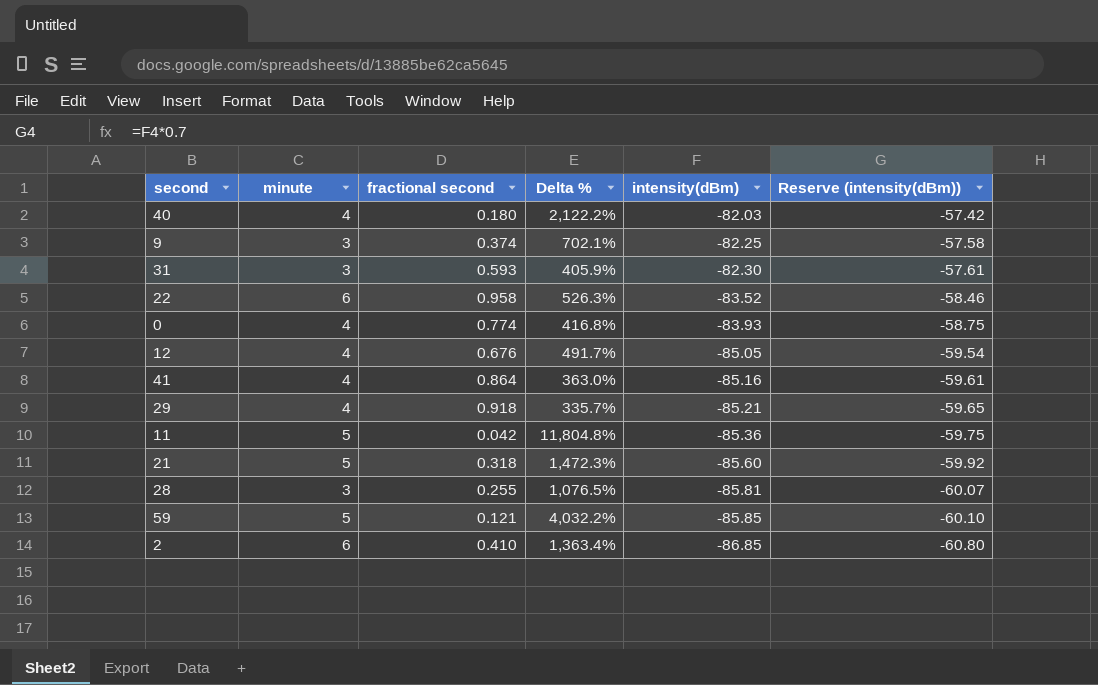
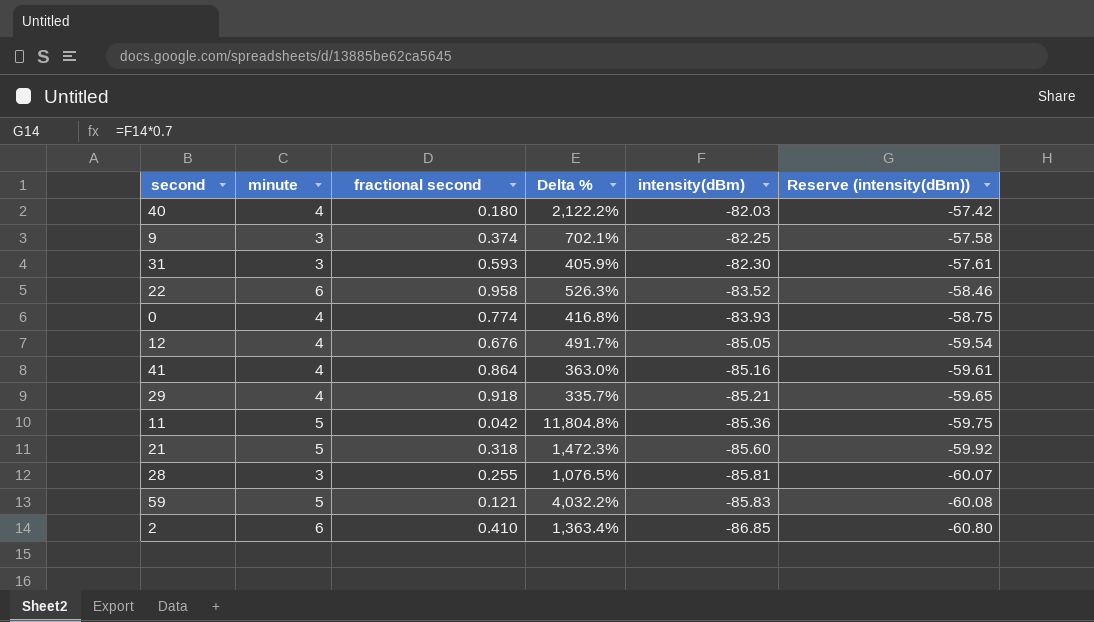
59 | intensity(dBm): -85.85 -> -85.83
59 | Reserve (intensity(dBm)): -60.10 -> -60.08

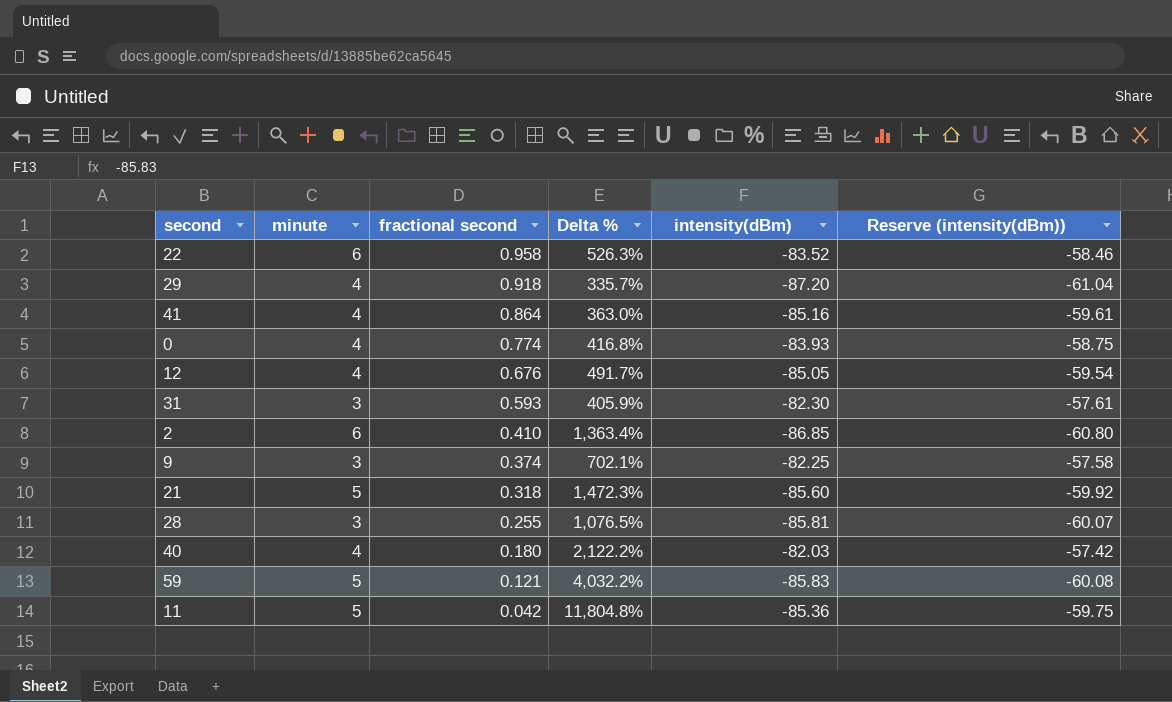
row order: intensity(dBm) descending -> fractional second descending
29 | intensity(dBm): -85.21 -> -87.20
29 | Reserve (intensity(dBm)): -59.65 -> -61.04

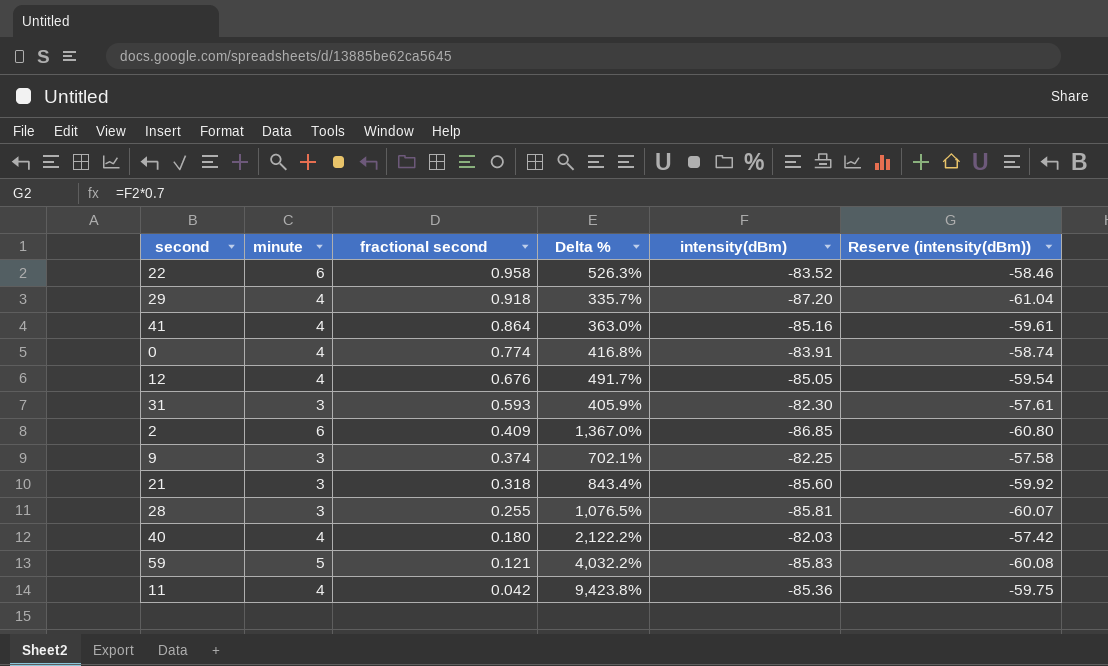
0 | intensity(dBm): -83.93 -> -83.91
0 | Reserve (intensity(dBm)): -58.75 -> -58.74
2 | fractional second: 0.410 -> 0.409
2 | Delta %: 1,363.4% -> 1,367.0%
21 | minute: 5 -> 3
21 | Delta %: 1,472.3% -> 843.4%
11 | minute: 5 -> 4
11 | Delta %: 11,804.8% -> 9,423.8%

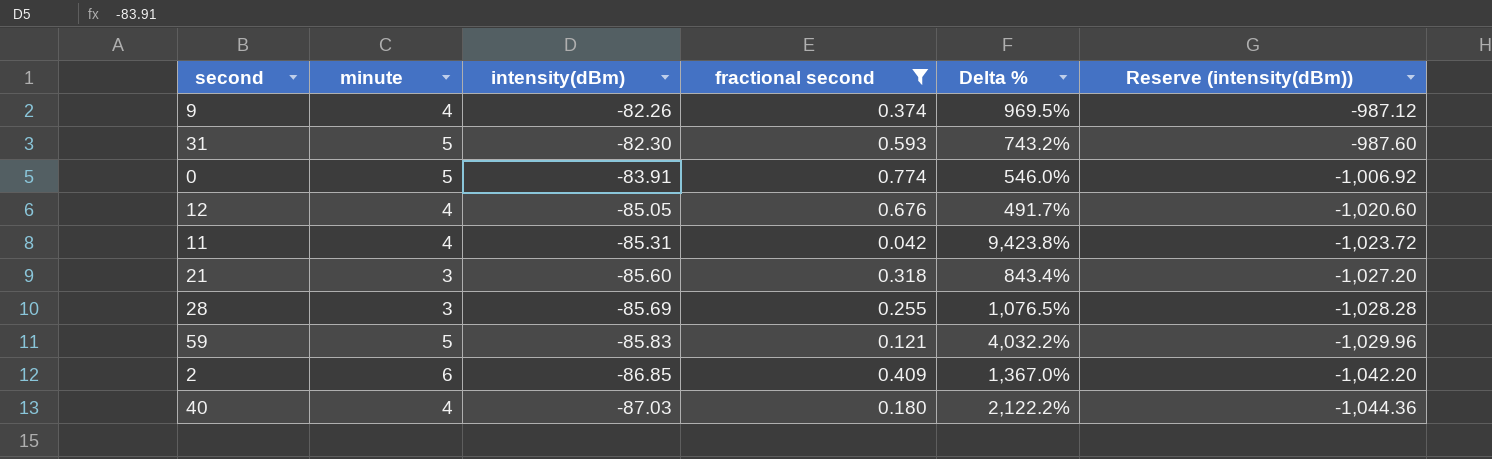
filter: none -> fractional second <= 0.774
row order: fractional second descending -> intensity(dBm) descending
column intensity(dBm) | position: 5 -> 3
column Reserve (intensity(dBm)) | formula: [intensity(dBm)] * 0.7 -> [intensity(dBm)] * 12
9 | minute: 3 -> 4
9 | intensity(dBm): -82.25 -> -82.26
9 | Delta %: 702.1% -> 969.5%
31 | minute: 3 -> 5
31 | Delta %: 405.9% -> 743.2%
0 | minute: 4 -> 5
0 | Delta %: 416.8% -> 546.0%
11 | intensity(dBm): -85.36 -> -85.31
28 | intensity(dBm): -85.81 -> -85.69
40 | intensity(dBm): -82.03 -> -87.03

